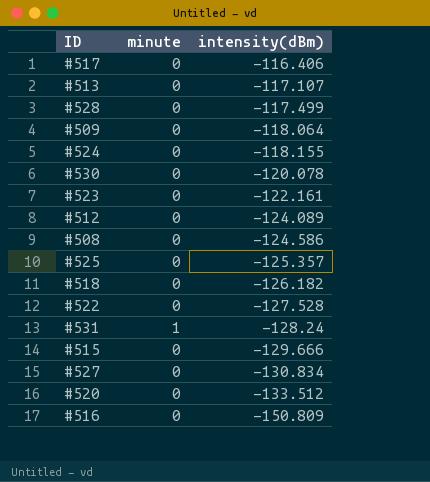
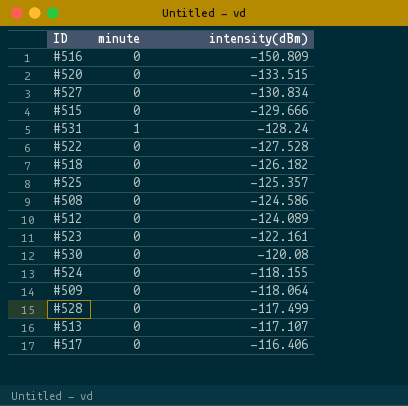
row order: intensity(dBm) descending -> intensity(dBm) ascending
#520 | intensity(dBm): -133.512 -> -133.515
#530 | intensity(dBm): -120.078 -> -120.08

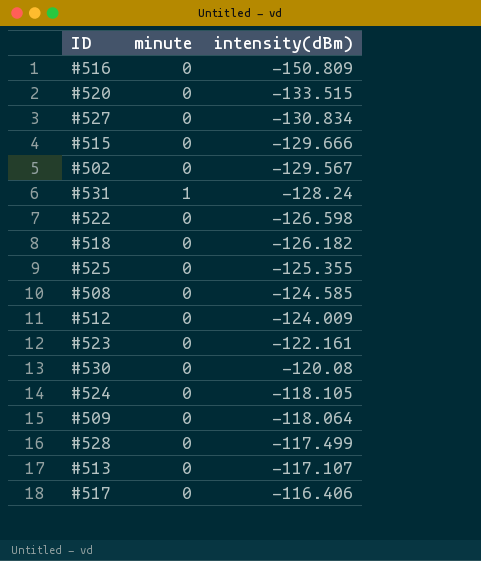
row #502: none -> 0 | -129.567
#522 | intensity(dBm): -127.528 -> -126.598
#525 | intensity(dBm): -125.357 -> -125.355
#508 | intensity(dBm): -124.586 -> -124.585
#512 | intensity(dBm): -124.089 -> -124.009
#524 | intensity(dBm): -118.155 -> -118.105

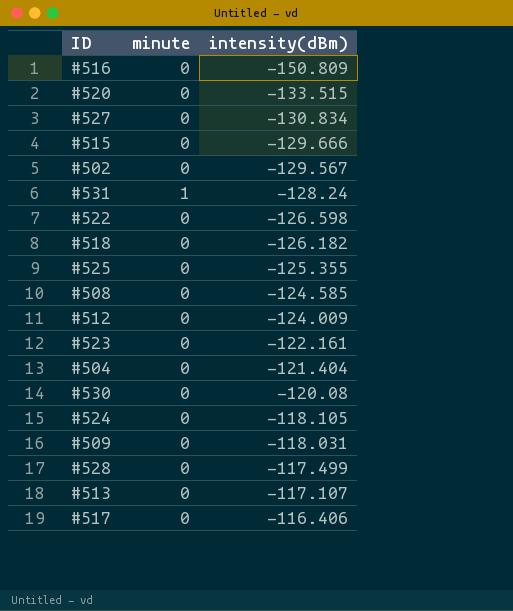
row #504: none -> 0 | -121.404
#509 | intensity(dBm): -118.064 -> -118.031

